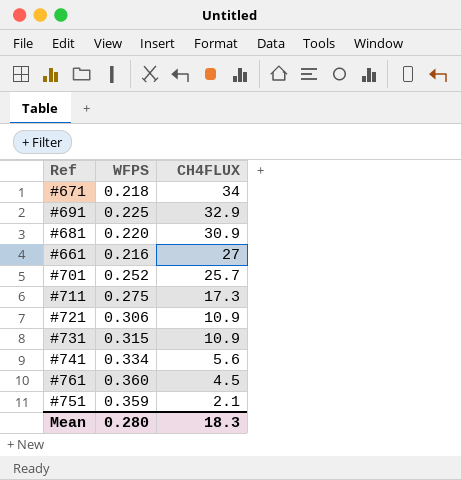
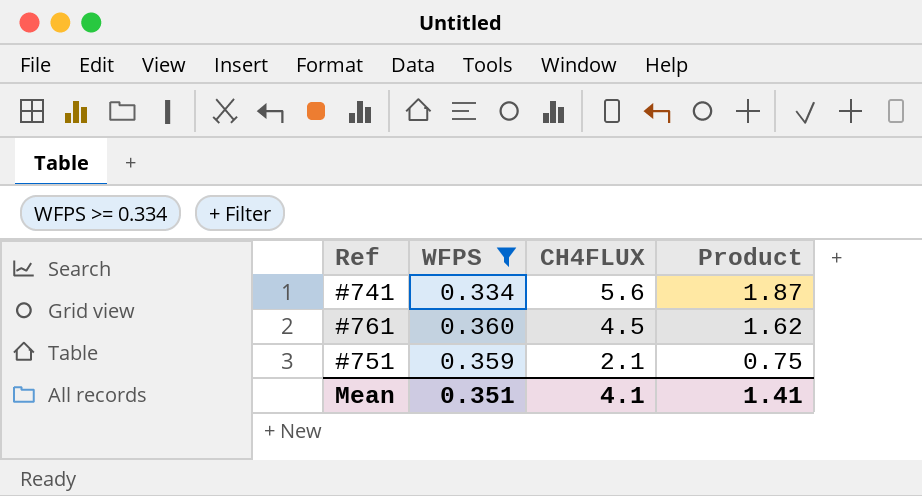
filter: none -> WFPS >= 0.334
column Product | formula: none -> [WFPS] * [CH4FLUX]
Mean | WFPS: 0.280 -> 0.351
Mean | CH4FLUX: 18.3 -> 4.1

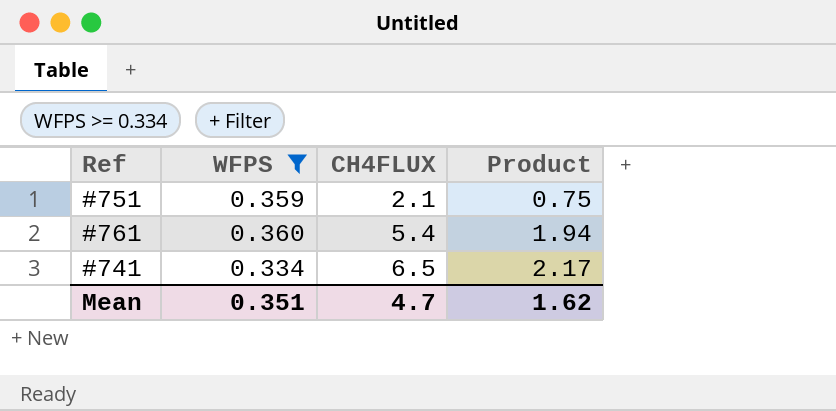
row order: CH4FLUX descending -> CH4FLUX ascending
#761 | CH4FLUX: 4.5 -> 5.4
#761 | Product: 1.62 -> 1.94
#741 | CH4FLUX: 5.6 -> 6.5
#741 | Product: 1.87 -> 2.17
Mean | CH4FLUX: 4.1 -> 4.7
Mean | Product: 1.41 -> 1.62

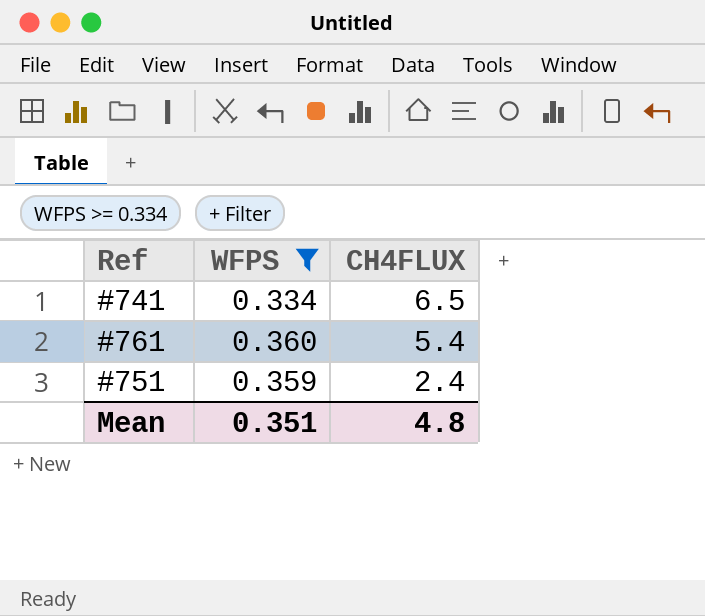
row order: CH4FLUX ascending -> CH4FLUX descending
column Product | formula: [WFPS] * [CH4FLUX] -> none
#751 | CH4FLUX: 2.1 -> 2.4
Mean | CH4FLUX: 4.7 -> 4.8

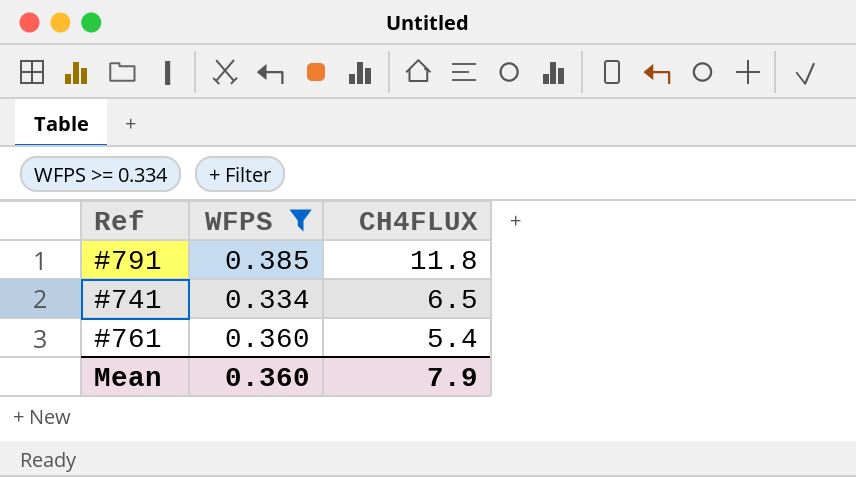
row #751: 0.359 | 2.4 -> none
row #791: none -> 0.385 | 11.8
Mean | WFPS: 0.351 -> 0.360
Mean | CH4FLUX: 4.8 -> 7.9

